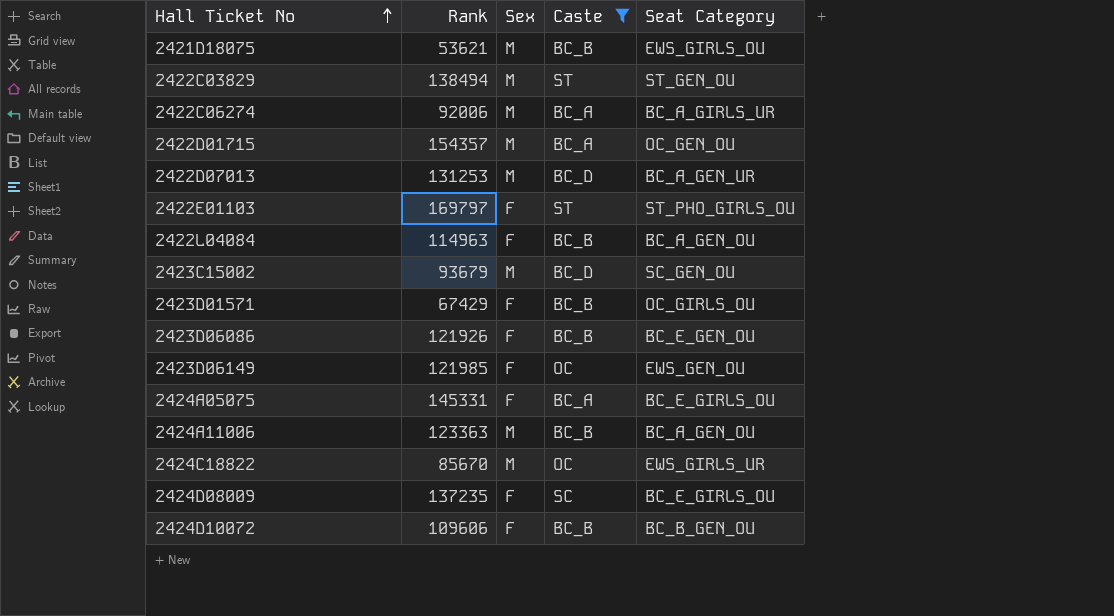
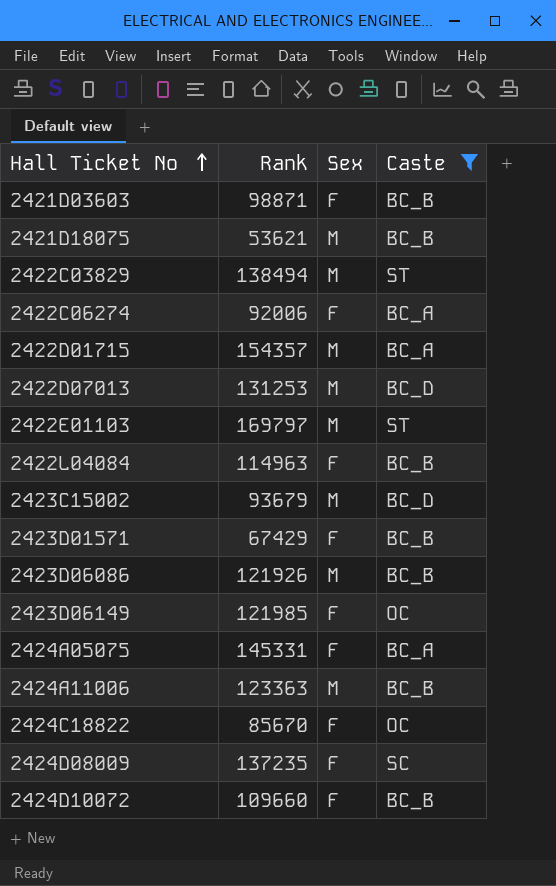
column Seat Category | position: 5 -> none
row 2421D03603: none -> 98871 | F | BC_B
2422C06274 | Sex: M -> F
2422E01103 | Sex: F -> M
2423D06086 | Sex: F -> M
2424C18822 | Sex: M -> F
2424D10072 | Rank: 109606 -> 109660

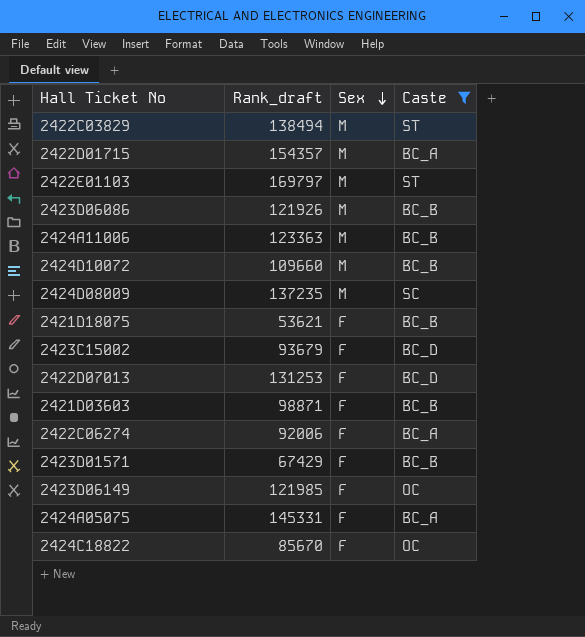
row order: Hall Ticket No ascending -> Sex descending
column name: Rank -> Rank_draft
row 2422L04084: 114963 | F | BC_B -> none
2424D10072 | Sex: F -> M
2424D08009 | Sex: F -> M
2421D18075 | Sex: M -> F
2423C15002 | Sex: M -> F
2422D07013 | Sex: M -> F

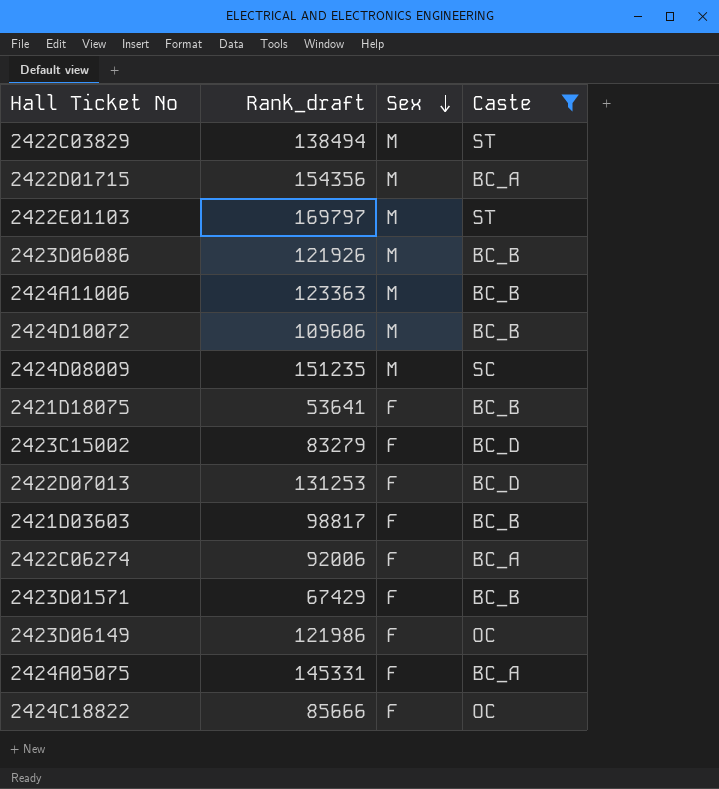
2422D01715 | Rank_draft: 154357 -> 154356
2424D10072 | Rank_draft: 109660 -> 109606
2424D08009 | Rank_draft: 137235 -> 151235
2421D18075 | Rank_draft: 53621 -> 53641
2423C15002 | Rank_draft: 93679 -> 83279
2421D03603 | Rank_draft: 98871 -> 98817
2423D06149 | Rank_draft: 121985 -> 121986
2424C18822 | Rank_draft: 85670 -> 85666

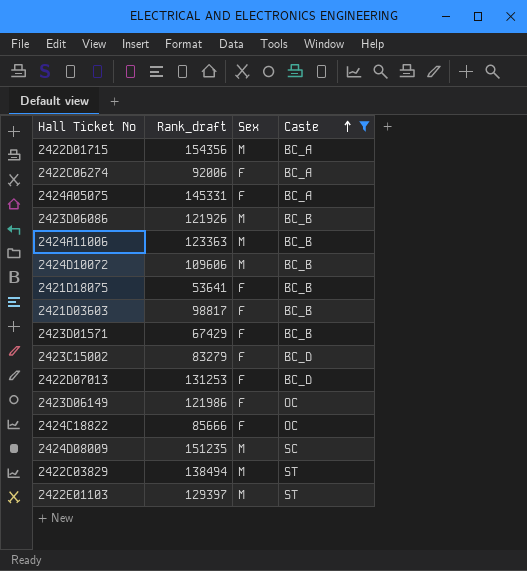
row order: Sex descending -> Caste ascending
2422E01103 | Rank_draft: 169797 -> 129397

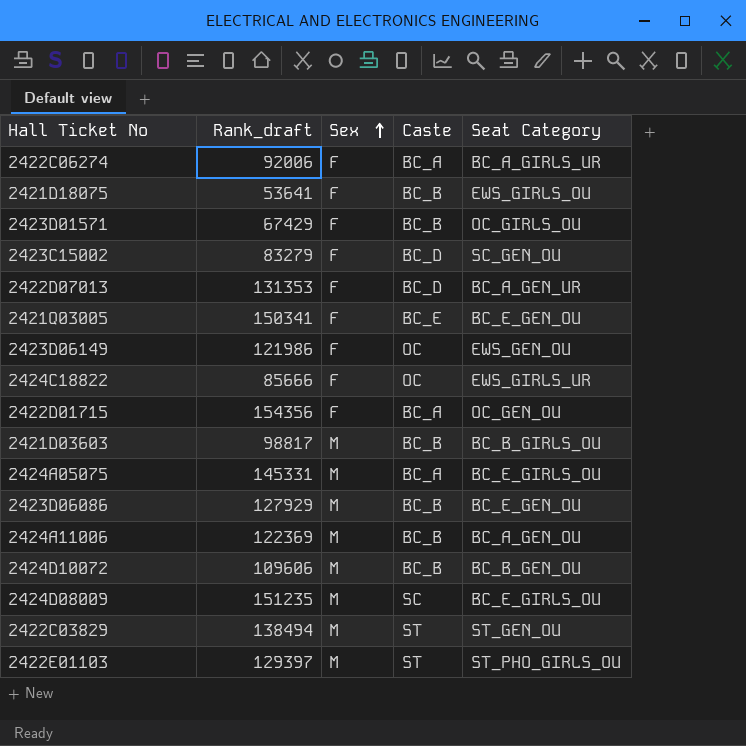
filter: Caste != BC_E -> none
row order: Caste ascending -> Sex ascending
column Seat Category | position: none -> 5
2422D07013 | Rank_draft: 131253 -> 131353
2422D01715 | Sex: M -> F
2421D03603 | Sex: F -> M
2424A05075 | Sex: F -> M
2423D06086 | Rank_draft: 121926 -> 127929
2424A11006 | Rank_draft: 123363 -> 122369

